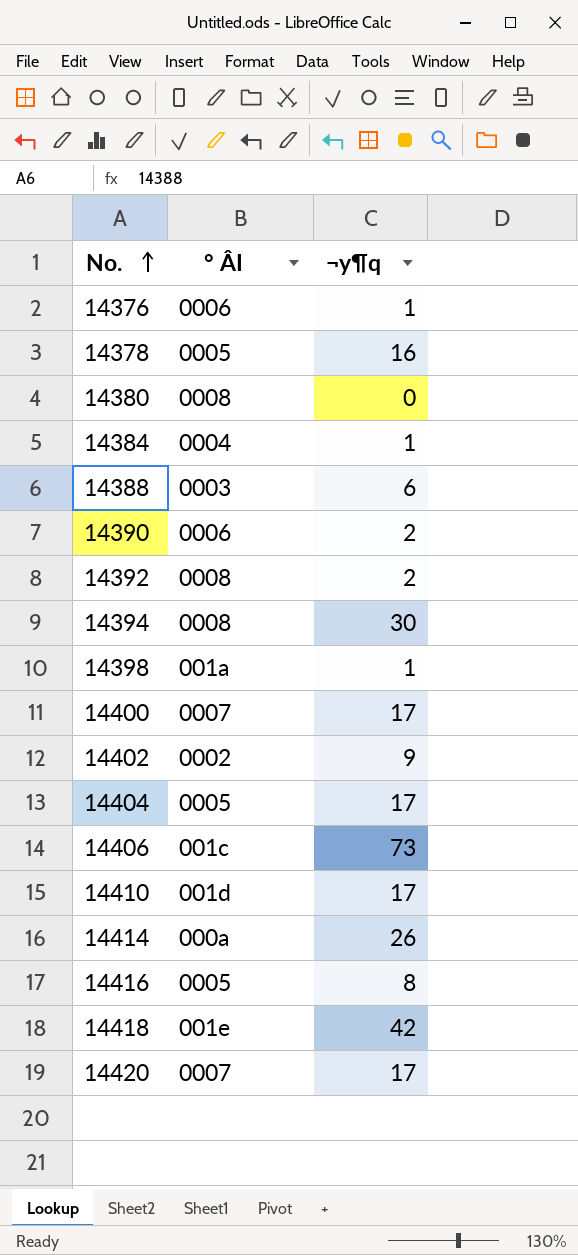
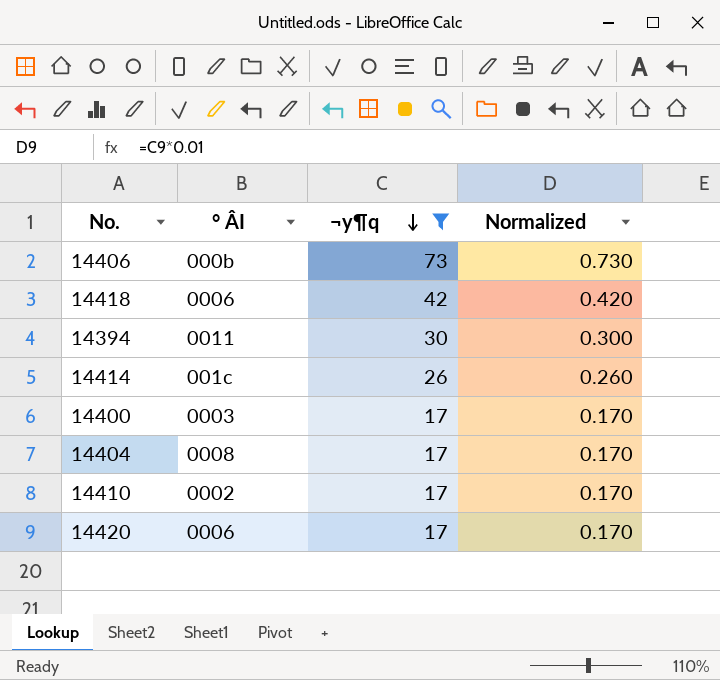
filter: none -> ¬y¶q >= 17
row order: No. ascending -> ¬y¶q descending
column Normalized | formula: none -> [¬y¶q] * 0.01
14406 | ° ÂI: 001c -> 000b
14418 | ° ÂI: 001e -> 0006
14394 | ° ÂI: 0008 -> 0011
14414 | ° ÂI: 000a -> 001c
14400 | ° ÂI: 0007 -> 0003
14404 | ° ÂI: 0005 -> 0008
14410 | ° ÂI: 001d -> 0002
14420 | ° ÂI: 0007 -> 0006

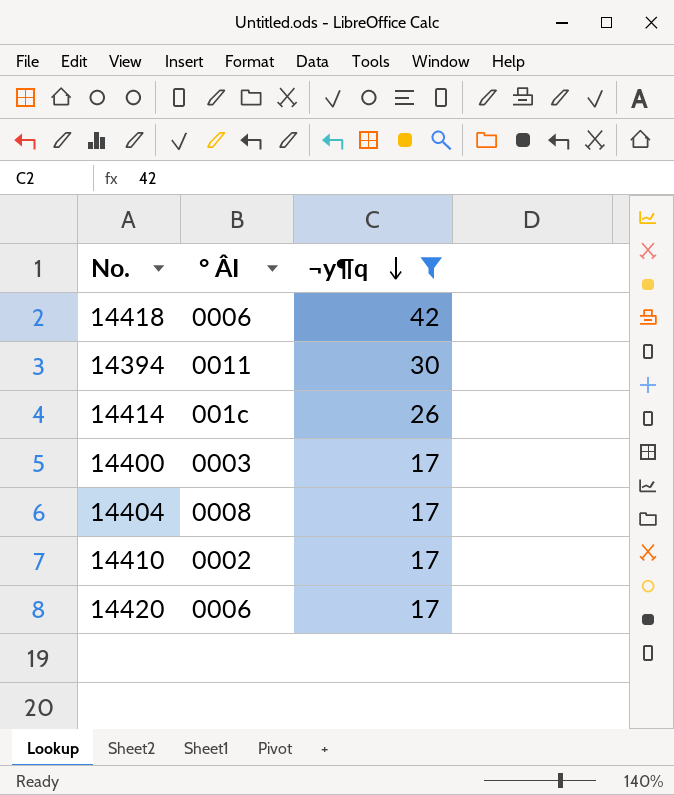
column Normalized | formula: [¬y¶q] * 0.01 -> none
row 14406: 000b | 73 | 0.730 -> none

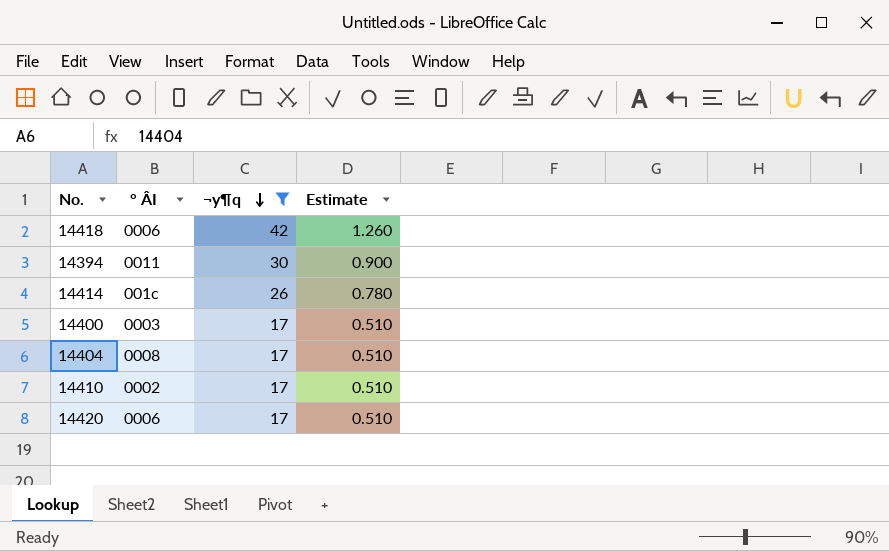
column Estimate | formula: none -> [¬y¶q] * 0.03

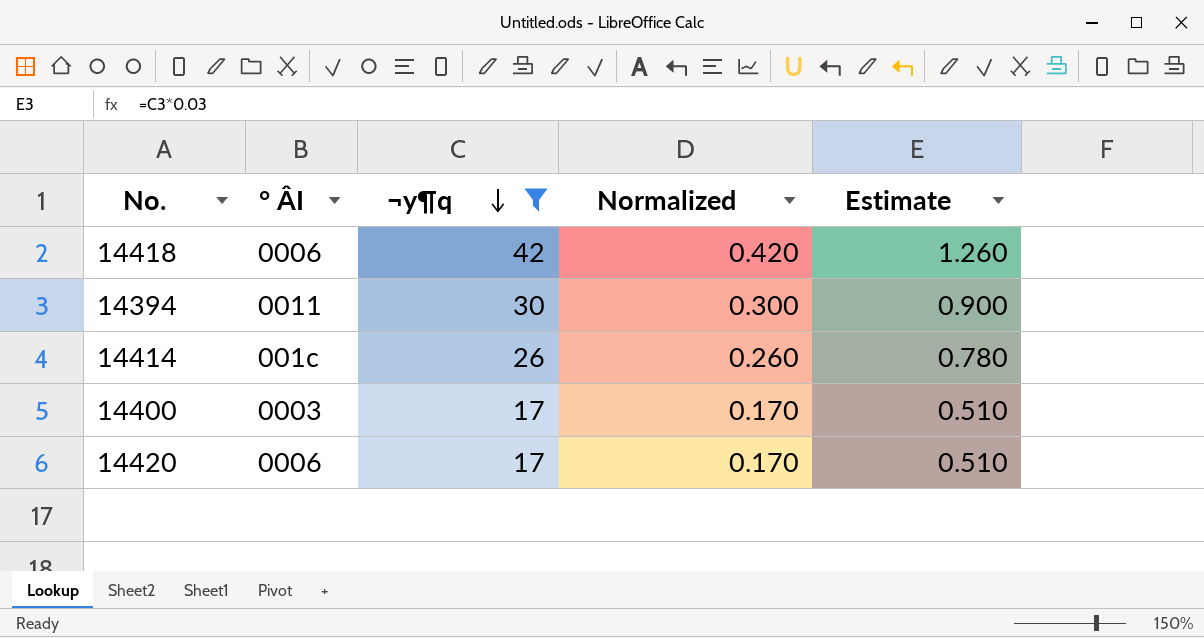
column Normalized | formula: none -> [¬y¶q] * 0.01
row 14404: 0008 | 17 | 0.510 -> none
row 14410: 0002 | 17 | 0.510 -> none

